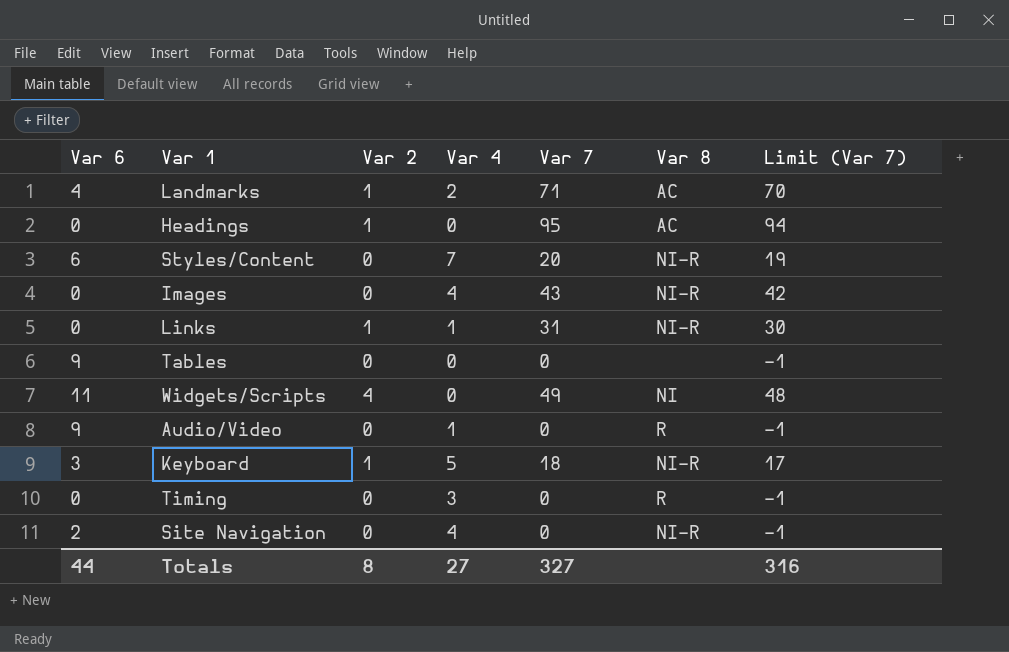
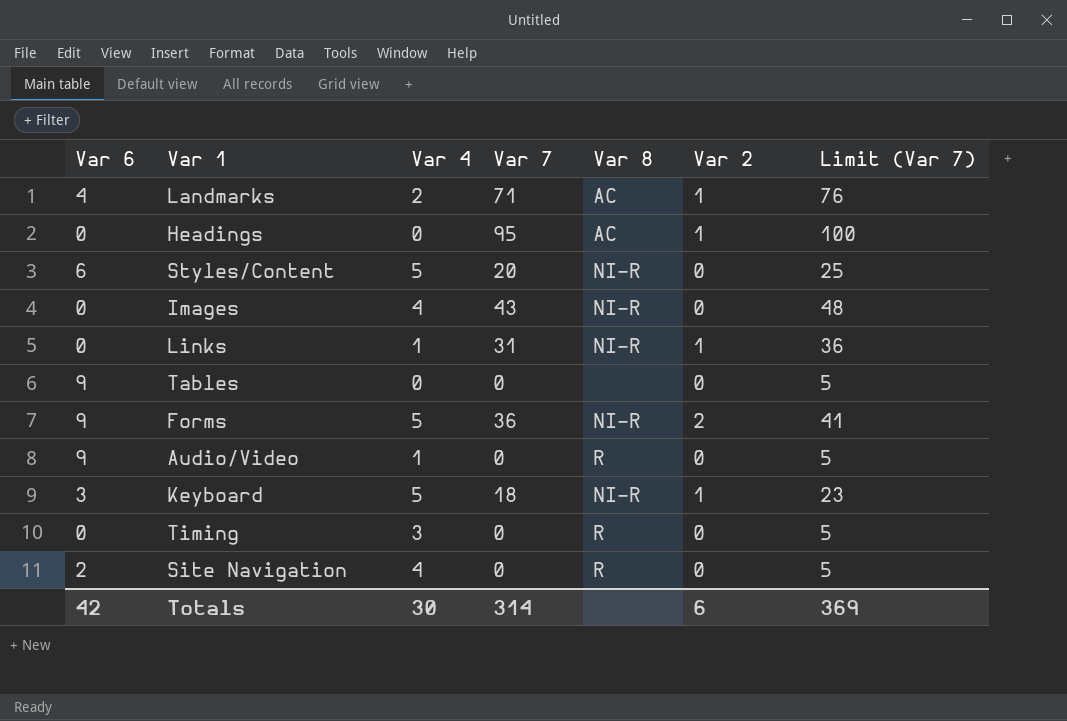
column Var 2 | position: 3 -> 6
column Limit (Var 7) | formula: [Var 7] - 1 -> [Var 7] + 5
row Widgets/Scripts: 11 | 4 | 0 | 49 | NI | 48 -> none
Styles/Content | Var 4: 7 -> 5
row Forms: none -> 9 | 5 | 36 | NI-R | 2 | 41
Site Navigation | Var 8: NI-R -> R
Totals | Var 6: 44 -> 42
Totals | Var 4: 27 -> 30
Totals | Var 7: 327 -> 314
Totals | Var 2: 8 -> 6
Totals | Limit (Var 7): 316 -> 369

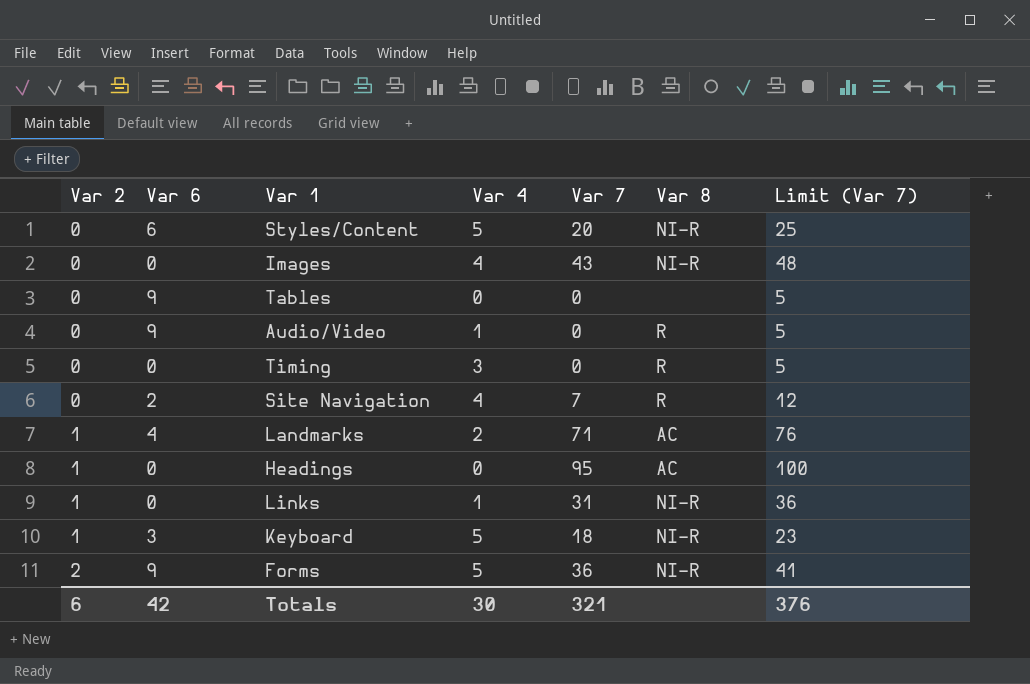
row order: none -> Var 2 ascending
column Var 2 | position: 6 -> 1
Site Navigation | Var 7: 0 -> 7
Site Navigation | Limit (Var 7): 5 -> 12
Totals | Var 7: 314 -> 321
Totals | Limit (Var 7): 369 -> 376

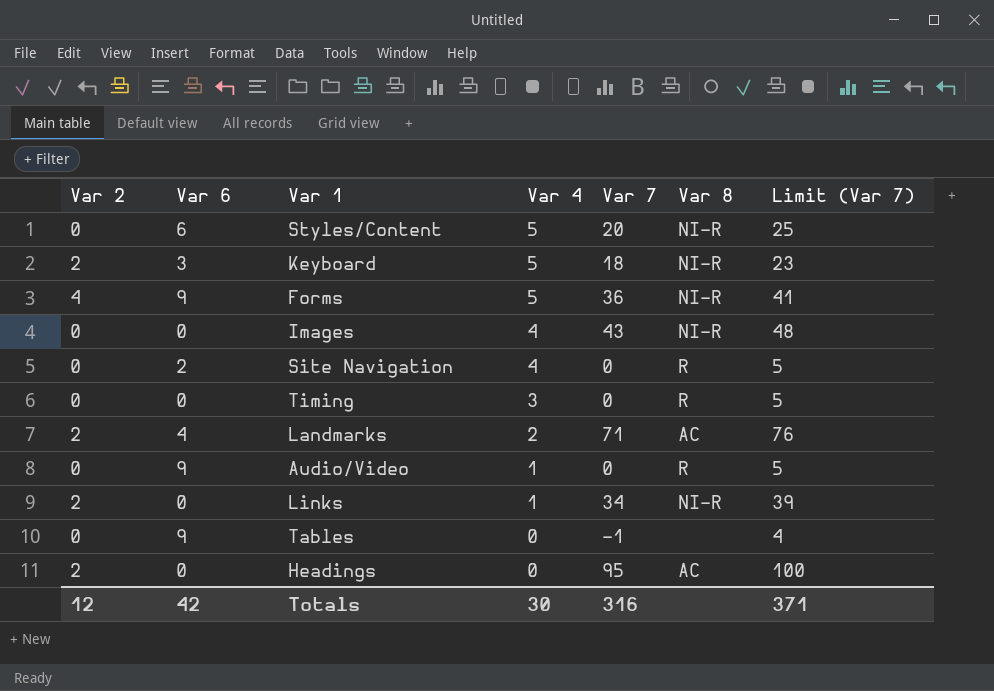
row order: Var 2 ascending -> Var 4 descending
Keyboard | Var 2: 1 -> 2
Forms | Var 2: 2 -> 4
Site Navigation | Var 7: 7 -> 0
Site Navigation | Limit (Var 7): 12 -> 5
Landmarks | Var 2: 1 -> 2
Links | Var 2: 1 -> 2
Links | Var 7: 31 -> 34
Links | Limit (Var 7): 36 -> 39
Tables | Var 7: 0 -> -1
Tables | Limit (Var 7): 5 -> 4
Headings | Var 2: 1 -> 2
Totals | Var 2: 6 -> 12
Totals | Var 7: 321 -> 316
Totals | Limit (Var 7): 376 -> 371

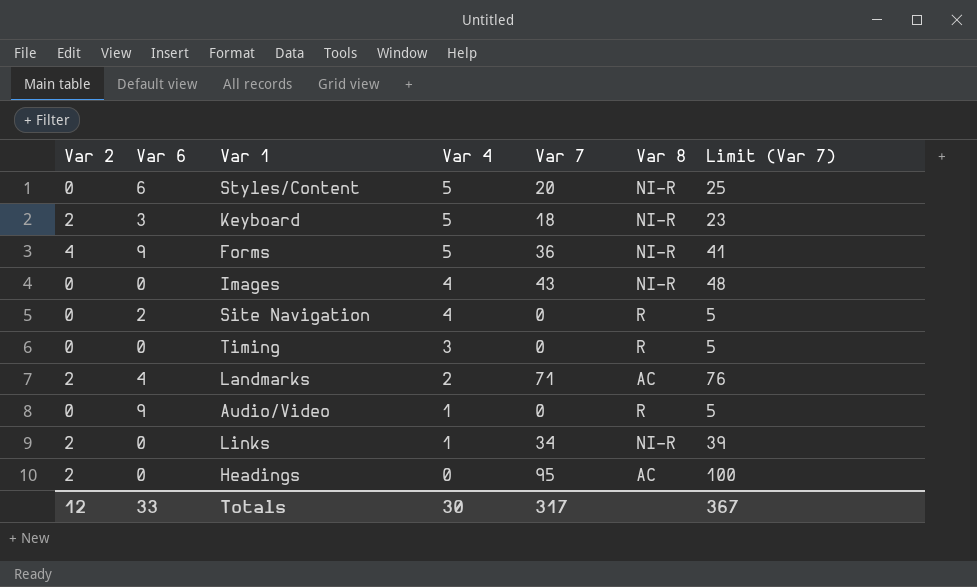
row Tables: 0 | 9 | 0 | -1 | none | 4 -> none
Totals | Var 6: 42 -> 33
Totals | Var 7: 316 -> 317
Totals | Limit (Var 7): 371 -> 367

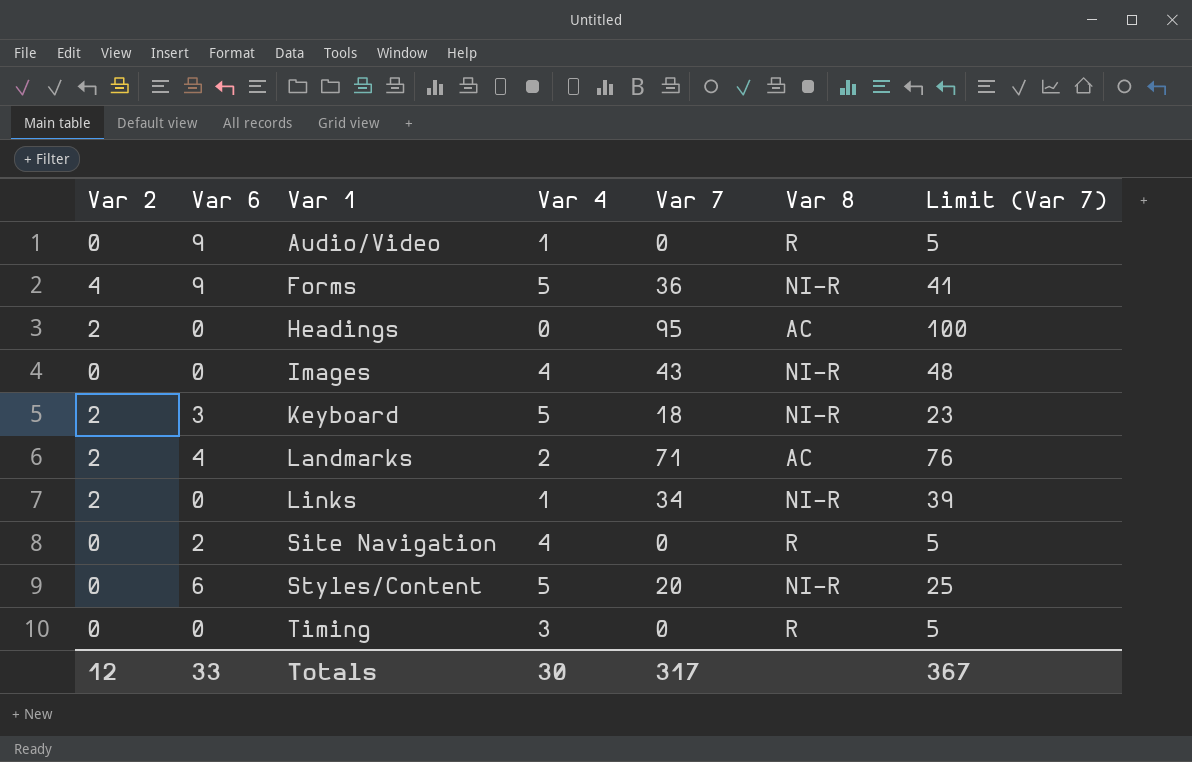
row order: Var 4 descending -> Var 1 ascending

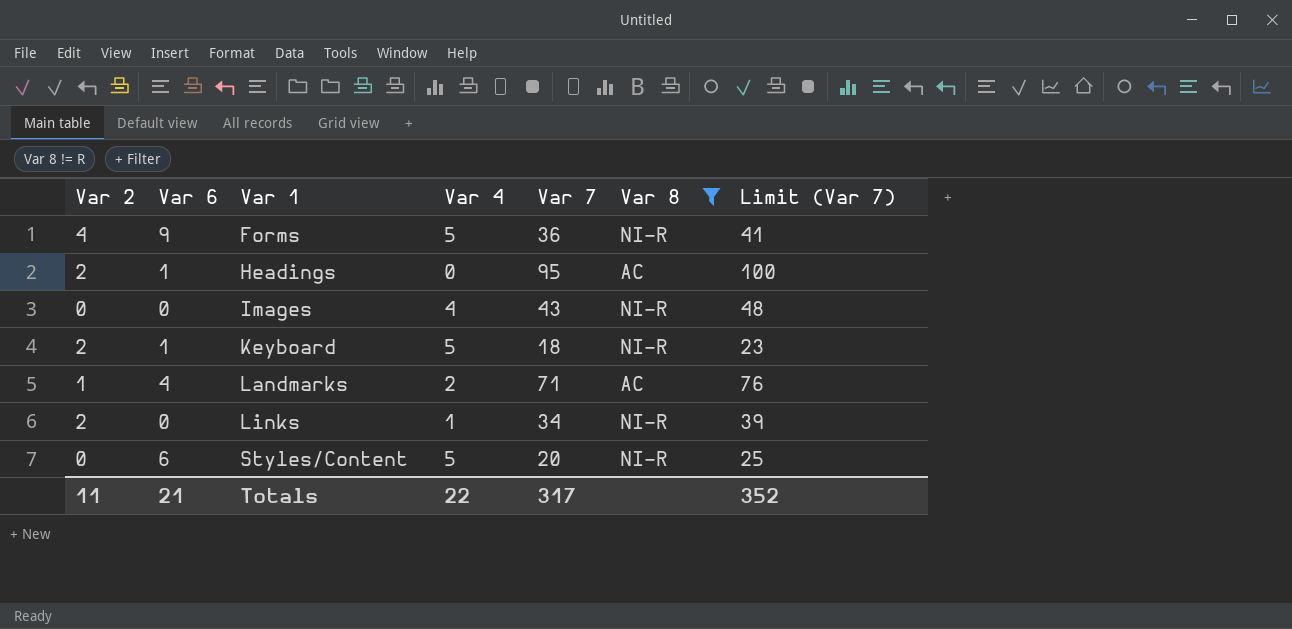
filter: none -> Var 8 != R
Headings | Var 6: 0 -> 1
Keyboard | Var 6: 3 -> 1
Landmarks | Var 2: 2 -> 1
Totals | Var 2: 12 -> 11
Totals | Var 6: 33 -> 21
Totals | Var 4: 30 -> 22
Totals | Limit (Var 7): 367 -> 352

